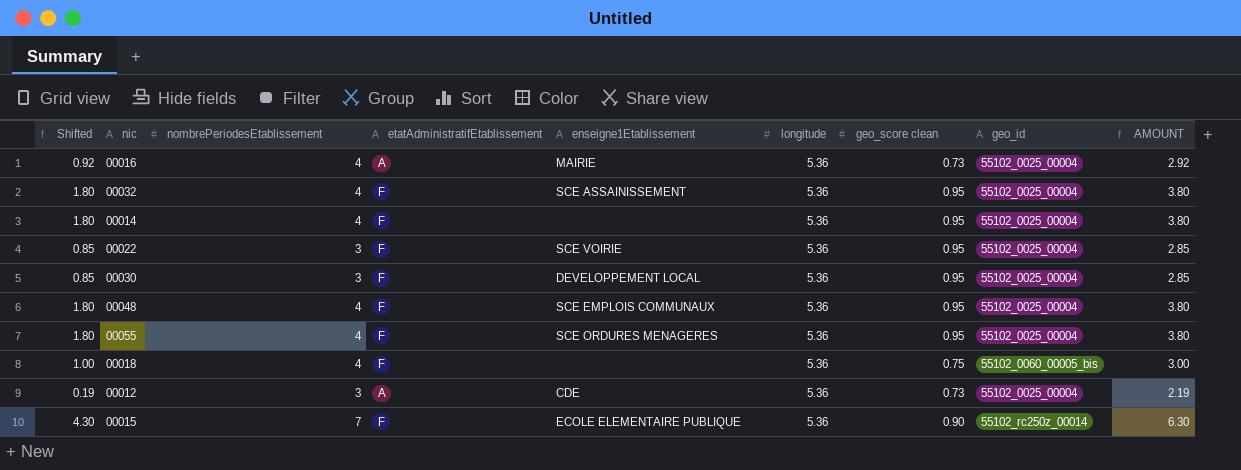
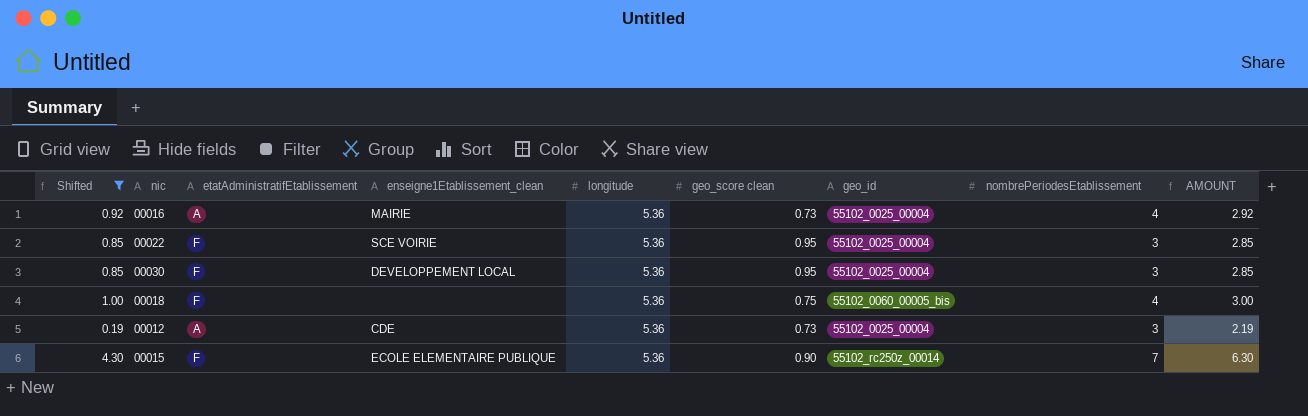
filter: none -> Shifted != 1.80
column name: enseigne1Etablissement -> enseigne1Etablissement_clean
column nombrePeriodesEtablissement | position: 3 -> 8

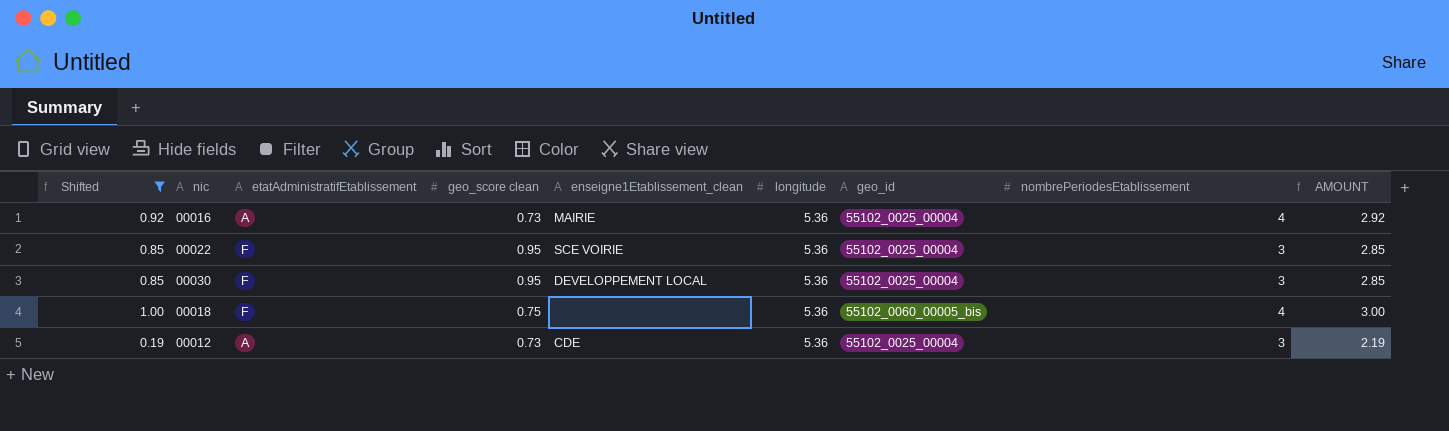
column geo_score clean | position: 6 -> 4
row 00015: 4.30 | F | ECOLE ELEMENTAIRE PUBLIQUE | 5.36 | 0.90 | 55102_rc250z_00014 | 7 | 6.30 -> none

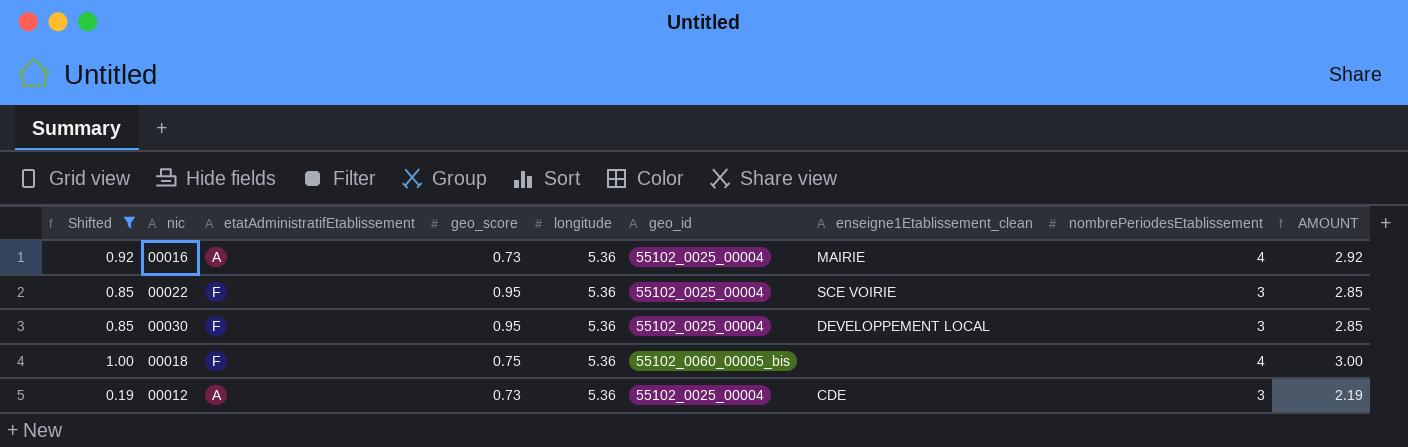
column name: geo_score clean -> geo_score
column enseigne1Etablissement_clean | position: 5 -> 7

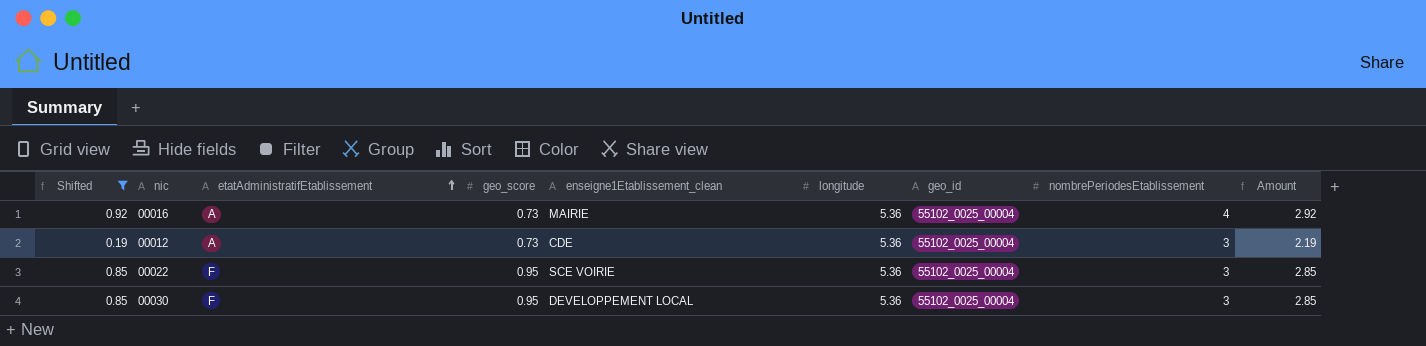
row order: none -> etatAdministratifEtablissement ascending
column enseigne1Etablissement_clean | position: 7 -> 5
column name: AMOUNT -> Amount
row 00018: 1.00 | F | 0.75 | 5.36 | 55102_0060_00005_bis | none | 4 | 3.00 -> none

